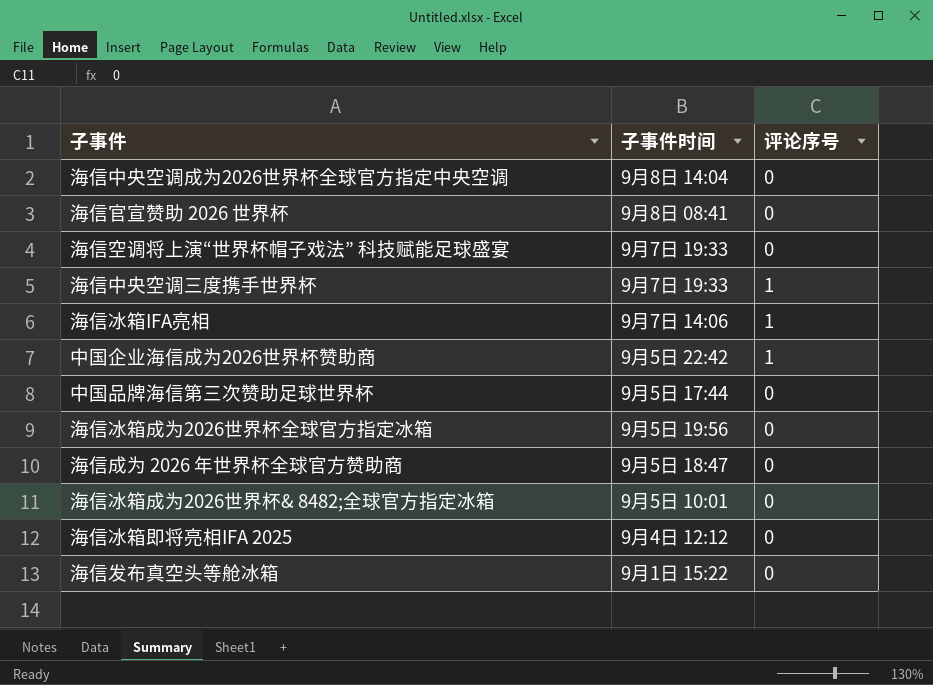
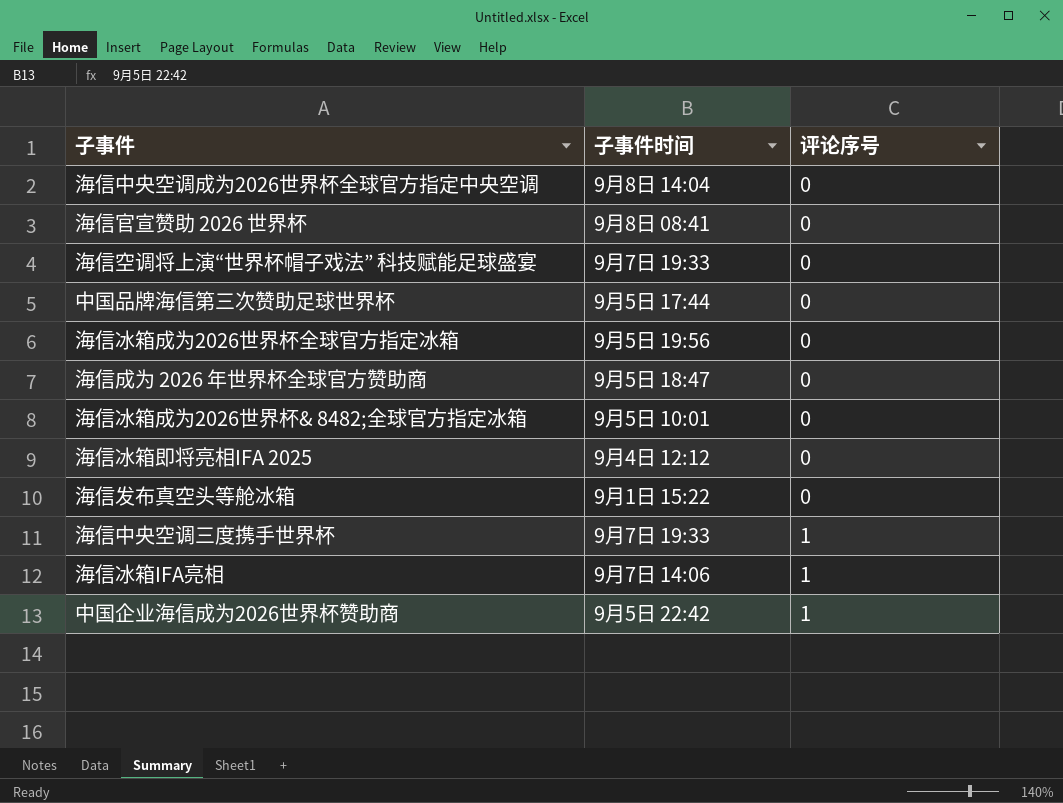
row order: none -> 评论序号 ascending

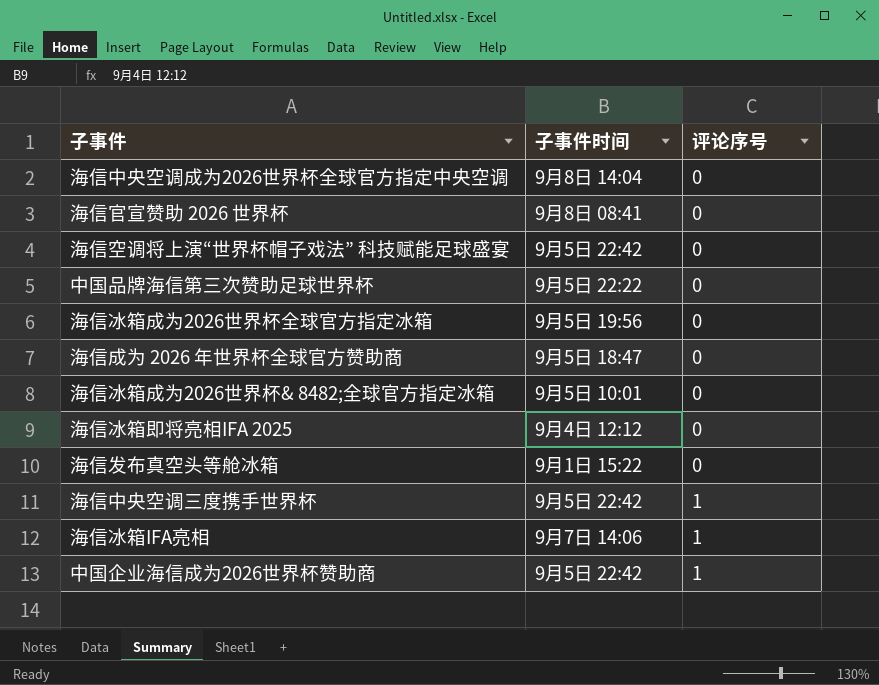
海信空调将上演“世界杯帽子戏法” 科技赋能足球盛宴 | 子事件时间: 9月7日 19:33 -> 9月5日 22:42
中国品牌海信第三次赞助足球世界杯 | 子事件时间: 9月5日 17:44 -> 9月5日 22:22
海信中央空调三度携手世界杯 | 子事件时间: 9月7日 19:33 -> 9月5日 22:42

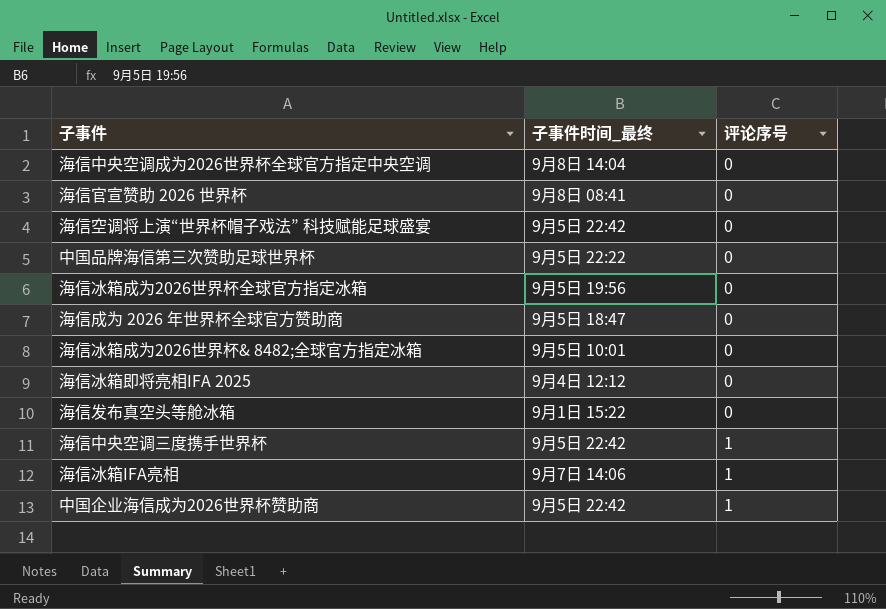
column name: 子事件时间 -> 子事件时间_最终

